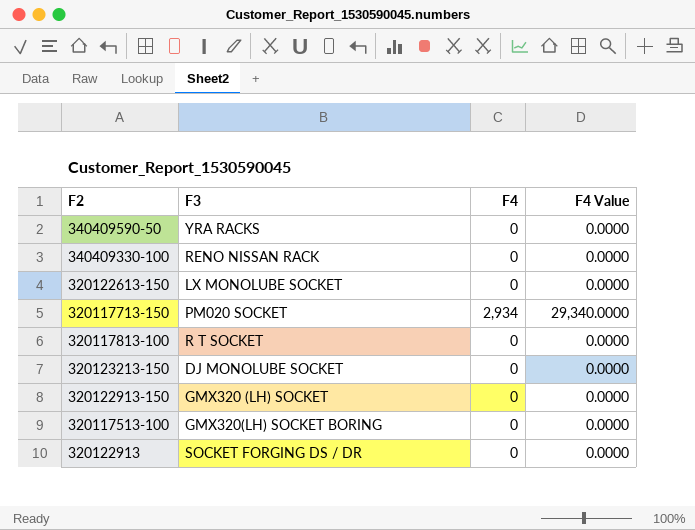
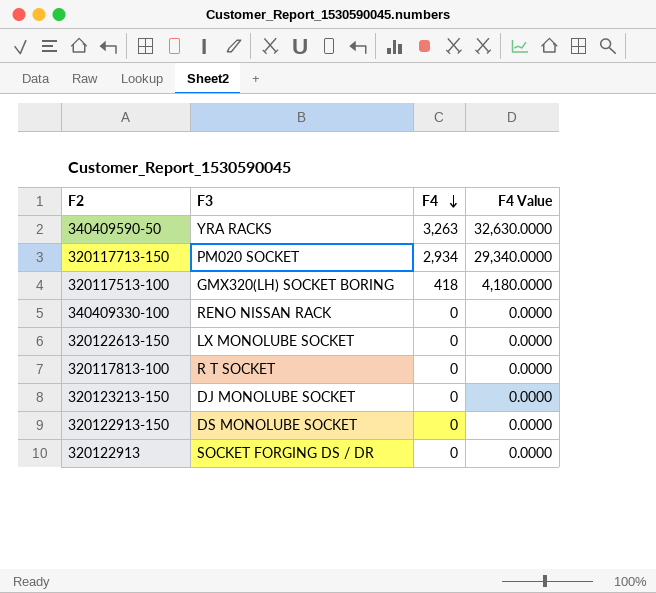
row order: none -> F4 descending
340409590-50 | F4: 0 -> 3,263
340409590-50 | F4 Value: 0.0000 -> 32,630.0000
320117513-100 | F4: 0 -> 418
320117513-100 | F4 Value: 0.0000 -> 4,180.0000
320122913-150 | F3: GMX320 (LH) SOCKET -> DS MONOLUBE SOCKET

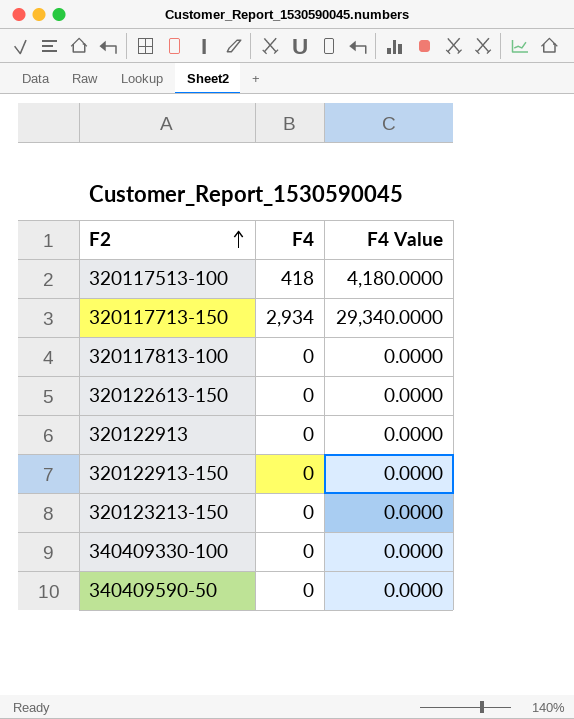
row order: F4 descending -> F2 ascending
column F3 | position: 2 -> none
340409590-50 | F4: 3,263 -> 0
340409590-50 | F4 Value: 32,630.0000 -> 0.0000

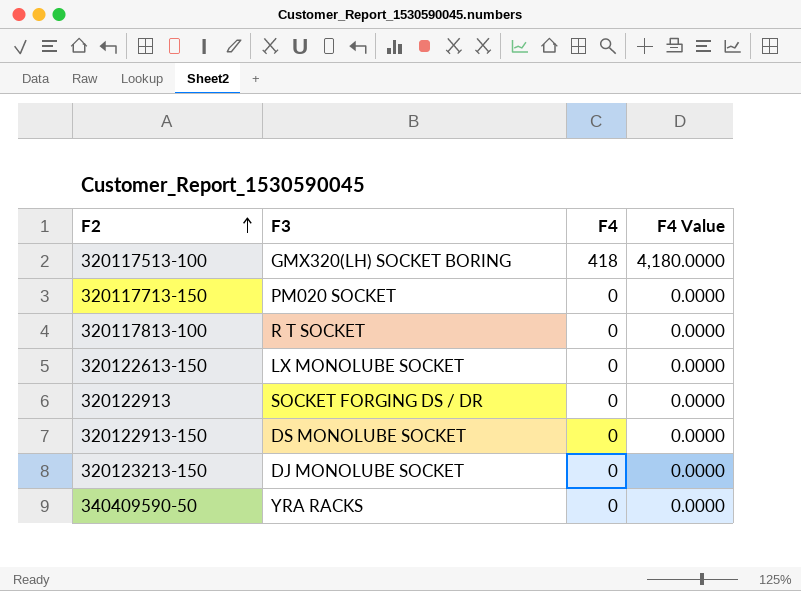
column F3 | position: none -> 2
row 340409330-100: 0 | 0.0000 -> none
320117713-150 | F4: 2,934 -> 0
320117713-150 | F4 Value: 29,340.0000 -> 0.0000

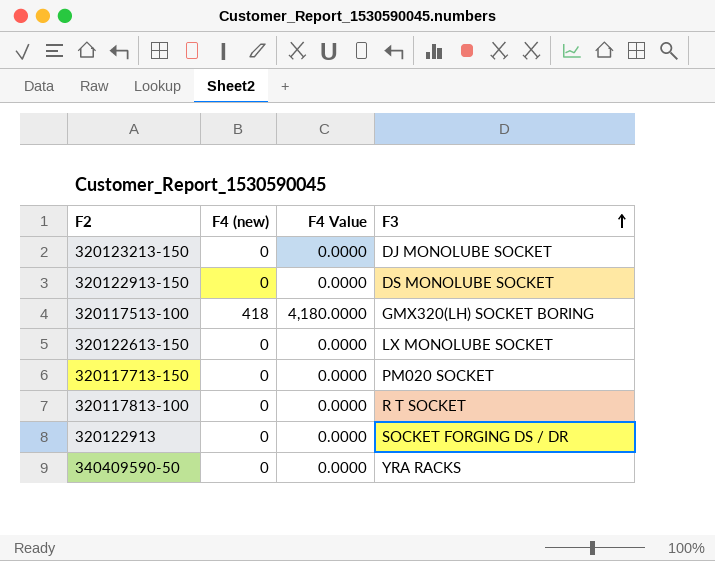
row order: F2 ascending -> F3 ascending
column name: F4 -> F4 (new)
column F3 | position: 2 -> 4

